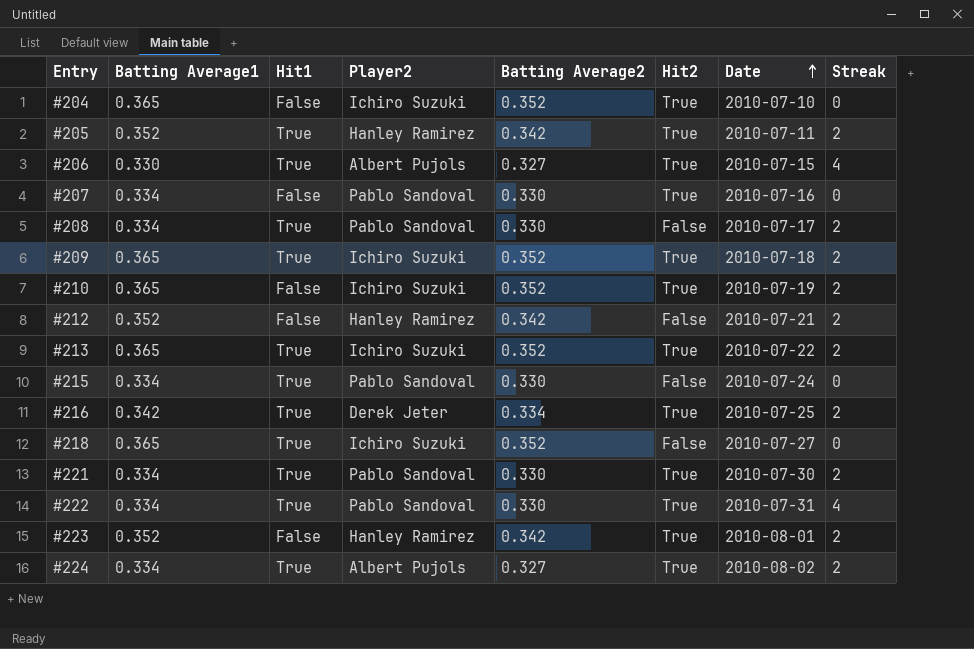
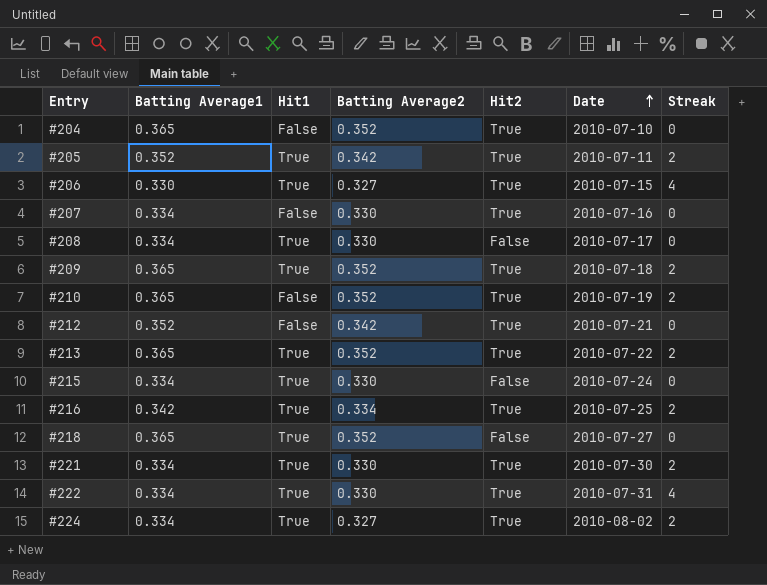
column Player2 | position: 4 -> none
row #223: 0.352 | False | Hanley Ramirez | 0.342 | True | 2010-08-01 | 2 -> none
#208 | Streak: 2 -> 0
#212 | Hit2: False -> True
#212 | Streak: 2 -> 0

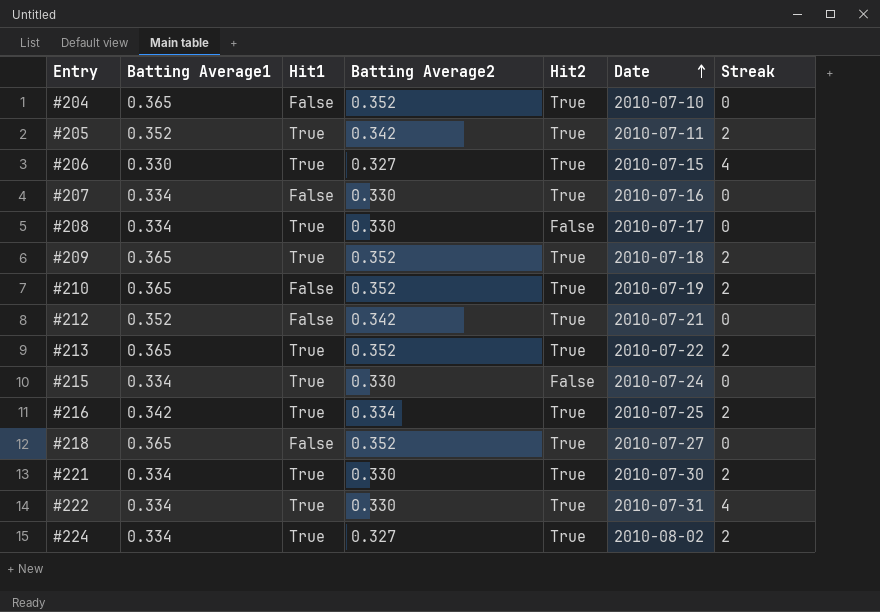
#218 | Hit1: True -> False
#218 | Hit2: False -> True

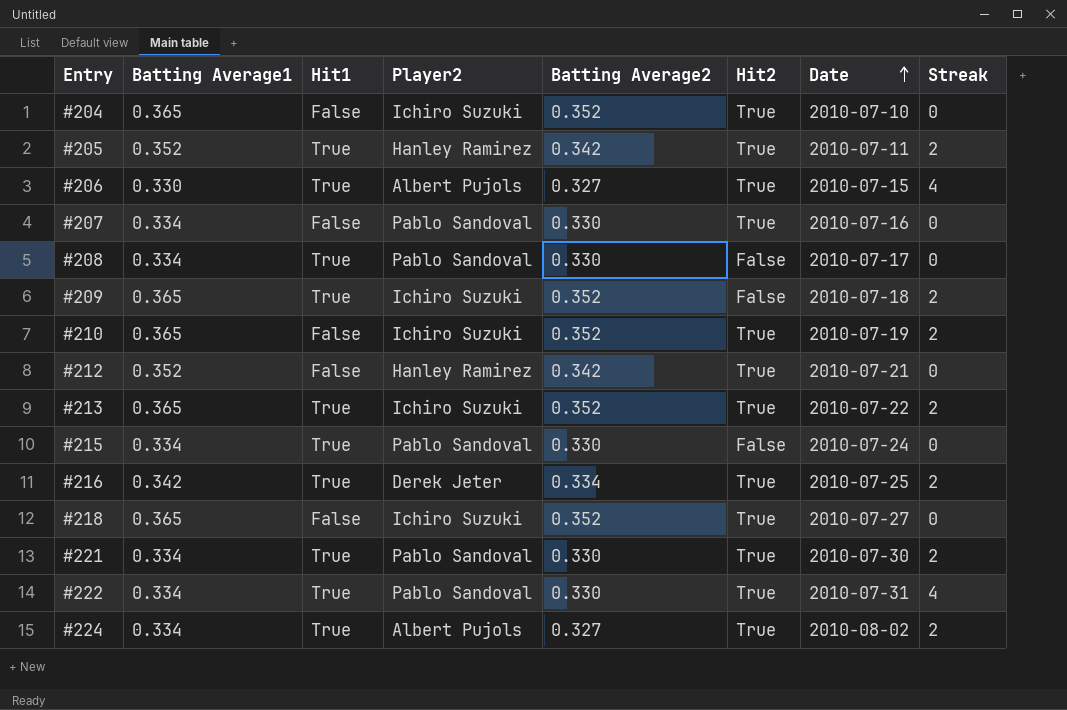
column Player2 | position: none -> 4
#209 | Hit2: True -> False

